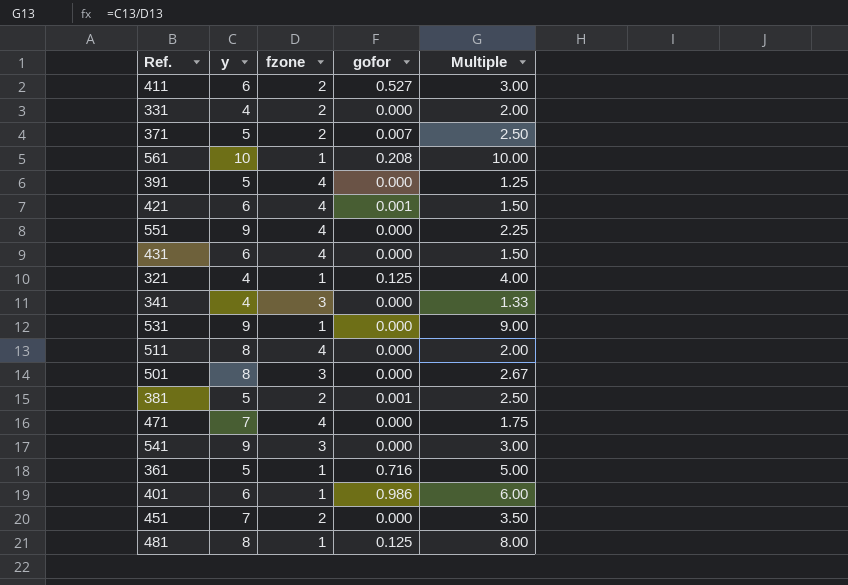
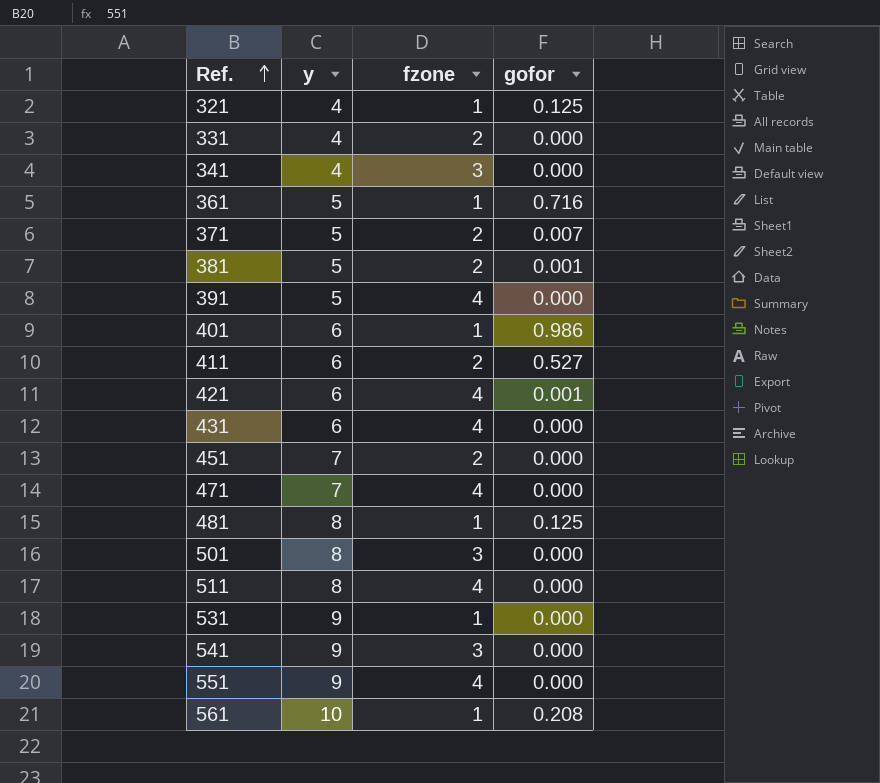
row order: none -> Ref. ascending
column Multiple | formula: [y] / [fzone] -> none

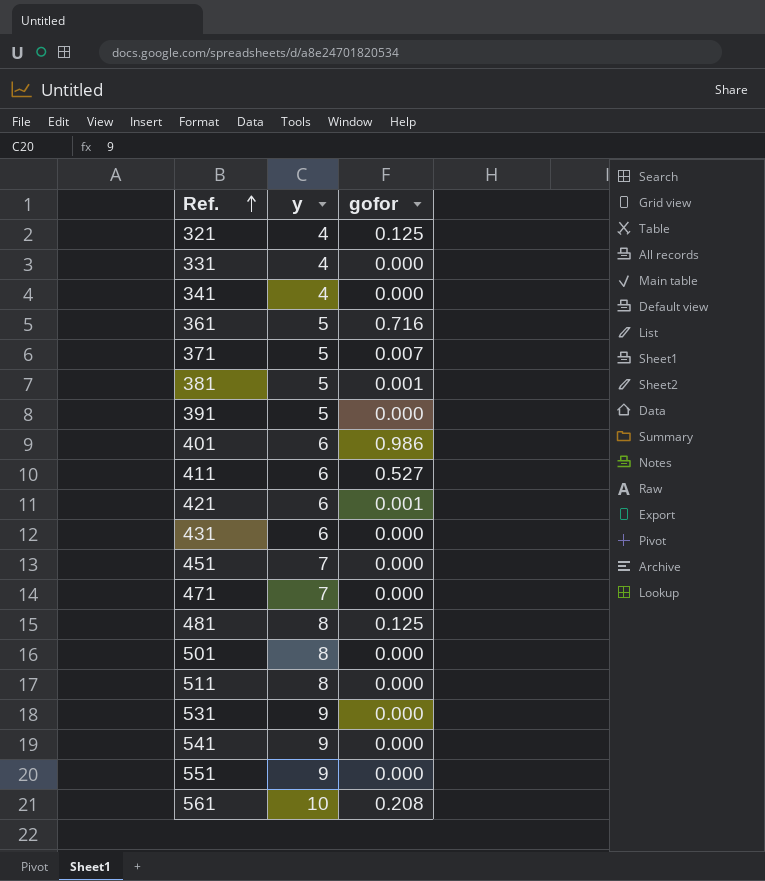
column fzone | position: 3 -> none

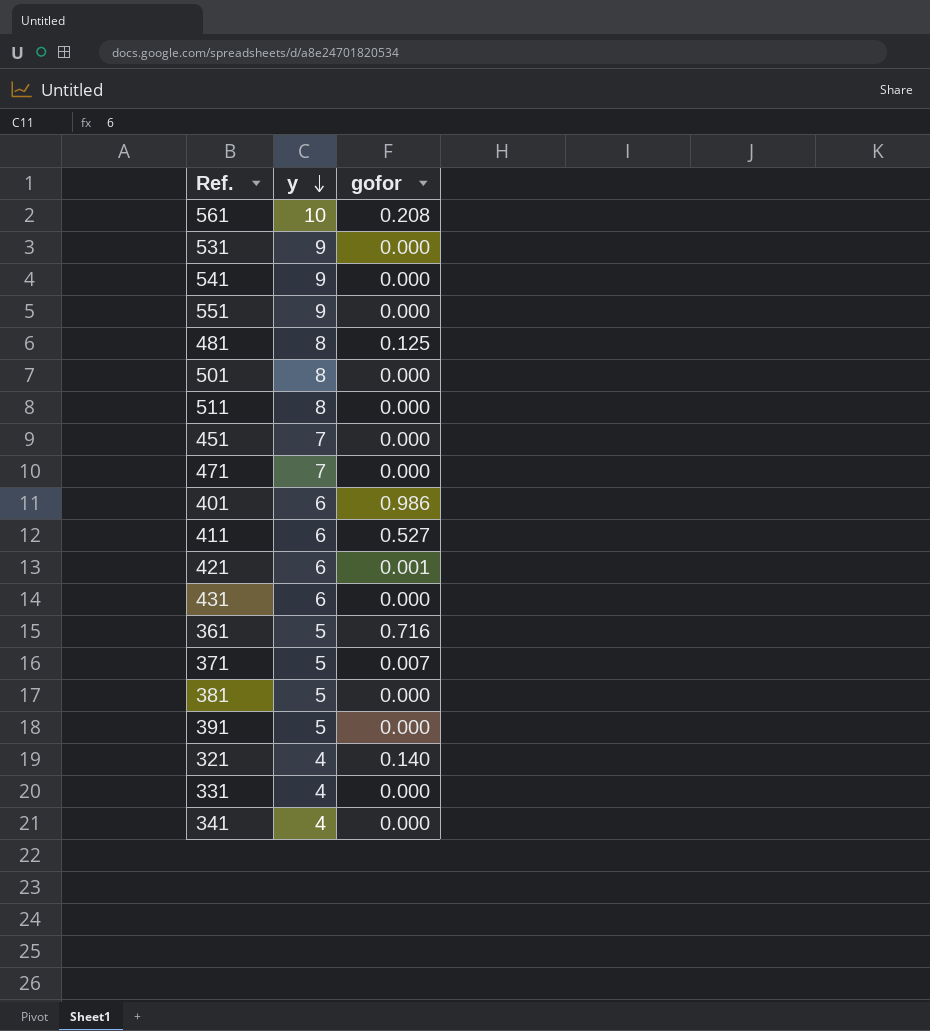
row order: Ref. ascending -> y descending
381 | gofor: 0.001 -> 0.000
321 | gofor: 0.125 -> 0.140

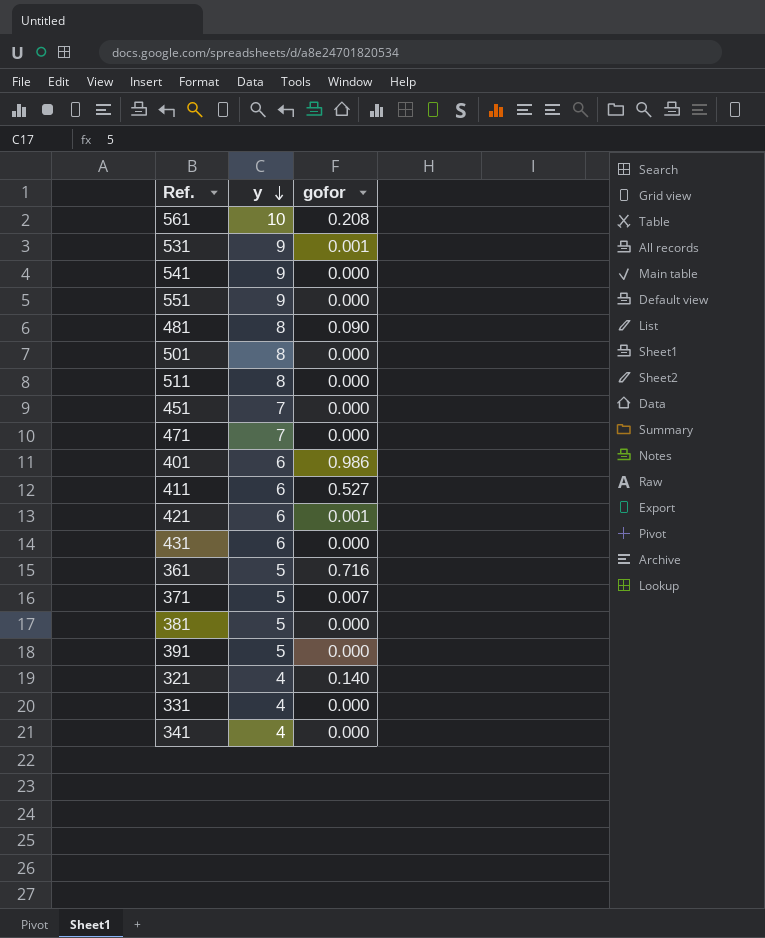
531 | gofor: 0.000 -> 0.001
481 | gofor: 0.125 -> 0.090

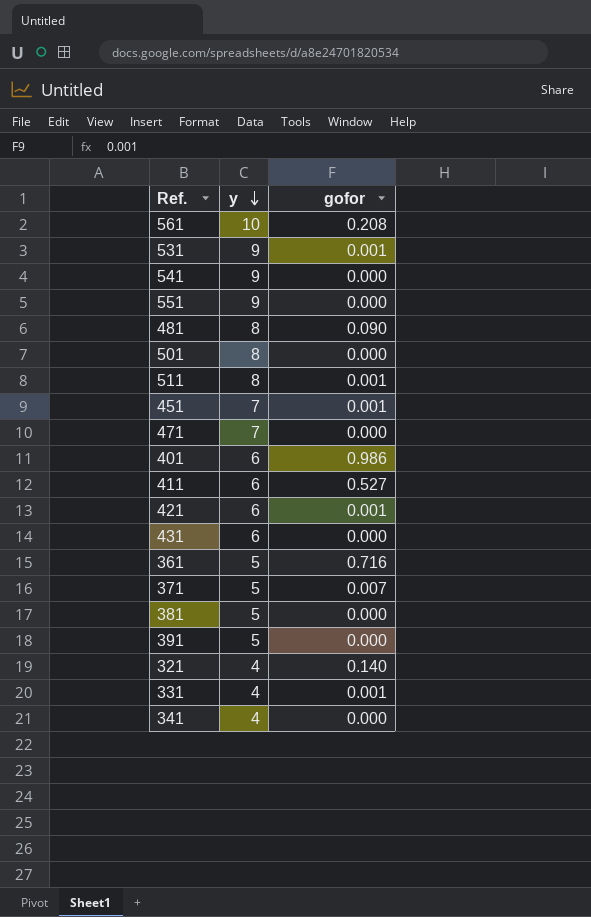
511 | gofor: 0.000 -> 0.001
451 | gofor: 0.000 -> 0.001
331 | gofor: 0.000 -> 0.001

